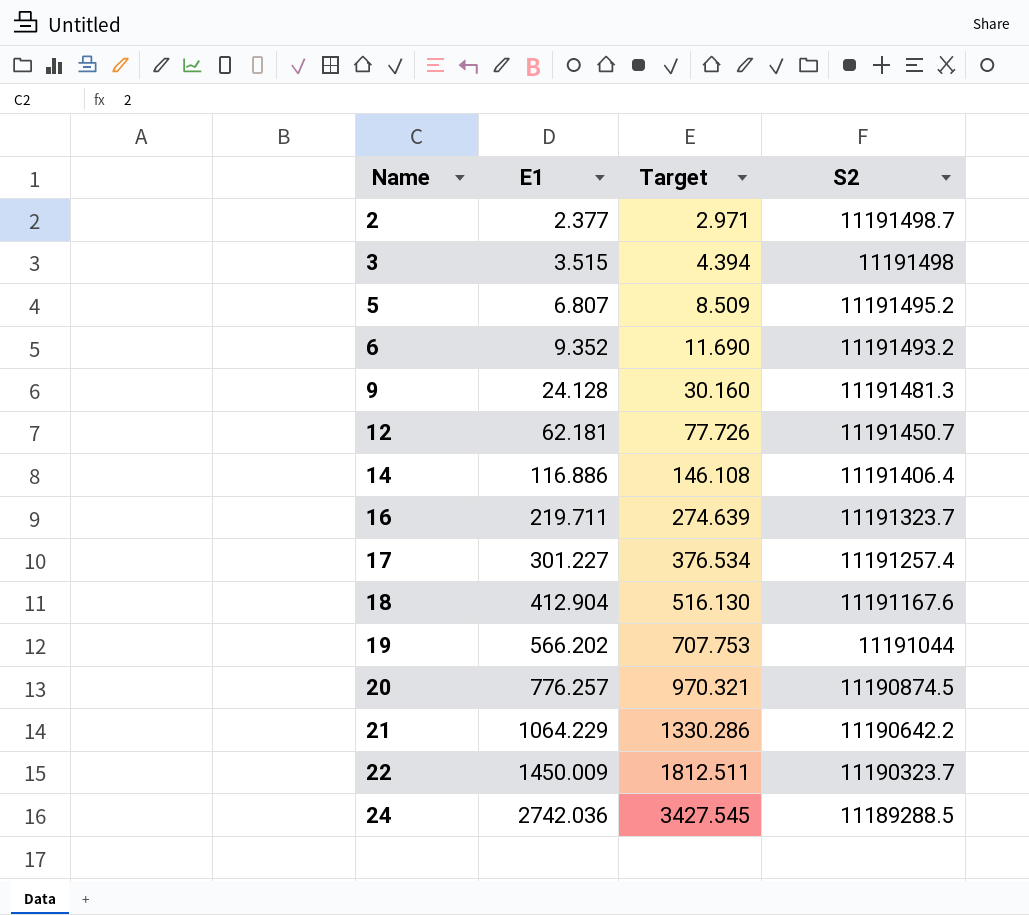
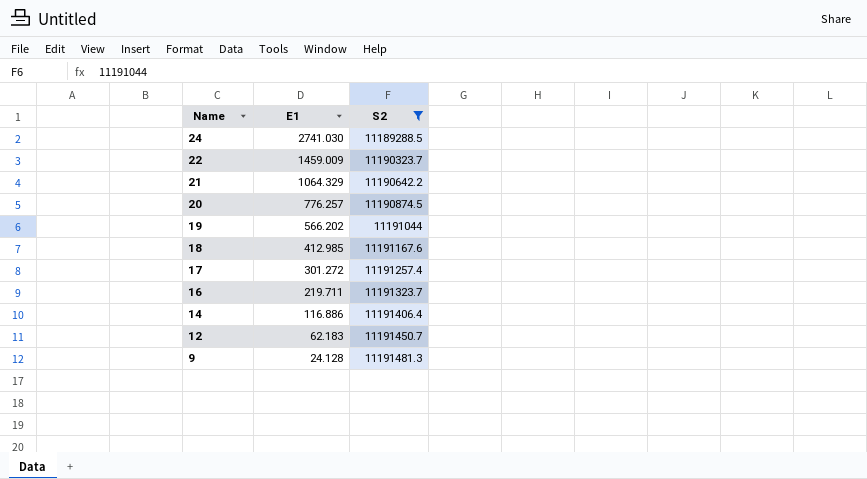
filter: none -> S2 <= 11191481.3
row order: Name ascending -> Name descending
column Target | formula: [E1] * 1.25 -> none
24 | E1: 2742.036 -> 2741.030
22 | E1: 1450.009 -> 1459.009
21 | E1: 1064.229 -> 1064.329
18 | E1: 412.904 -> 412.985
17 | E1: 301.227 -> 301.272
12 | E1: 62.181 -> 62.183

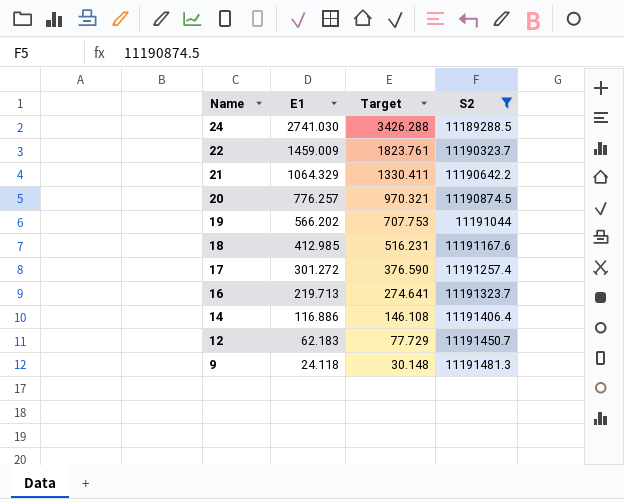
column Target | formula: none -> [E1] * 1.25
16 | E1: 219.711 -> 219.713
9 | E1: 24.128 -> 24.118

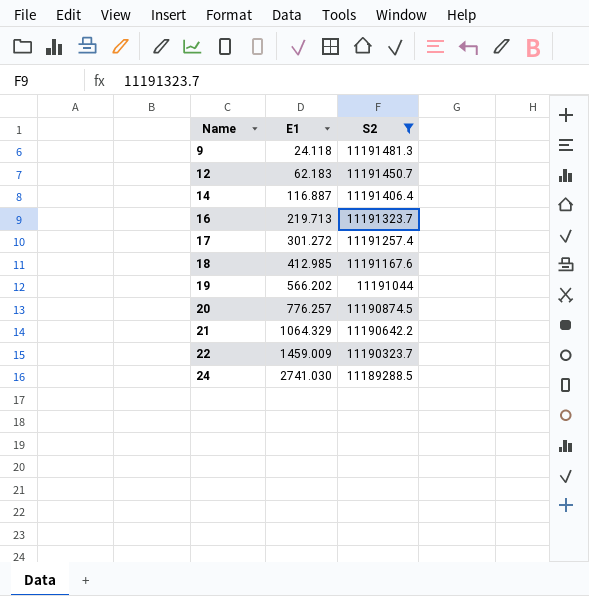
row order: Name descending -> Name ascending
column Target | formula: [E1] * 1.25 -> none
14 | E1: 116.886 -> 116.887

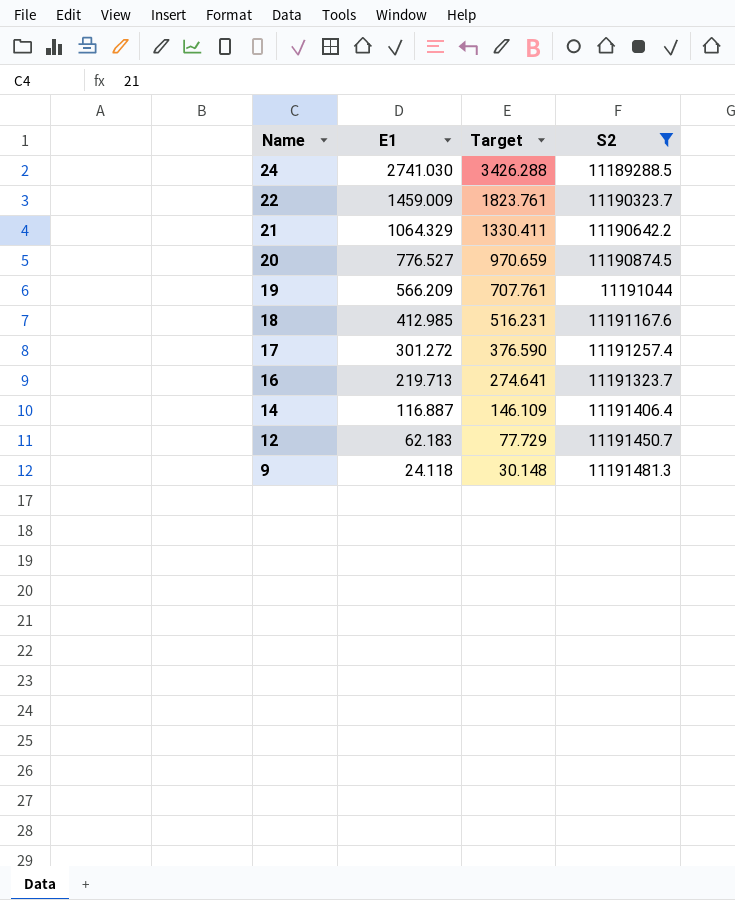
row order: Name ascending -> Name descending
column Target | formula: none -> [E1] * 1.25
20 | E1: 776.257 -> 776.527
19 | E1: 566.202 -> 566.209

